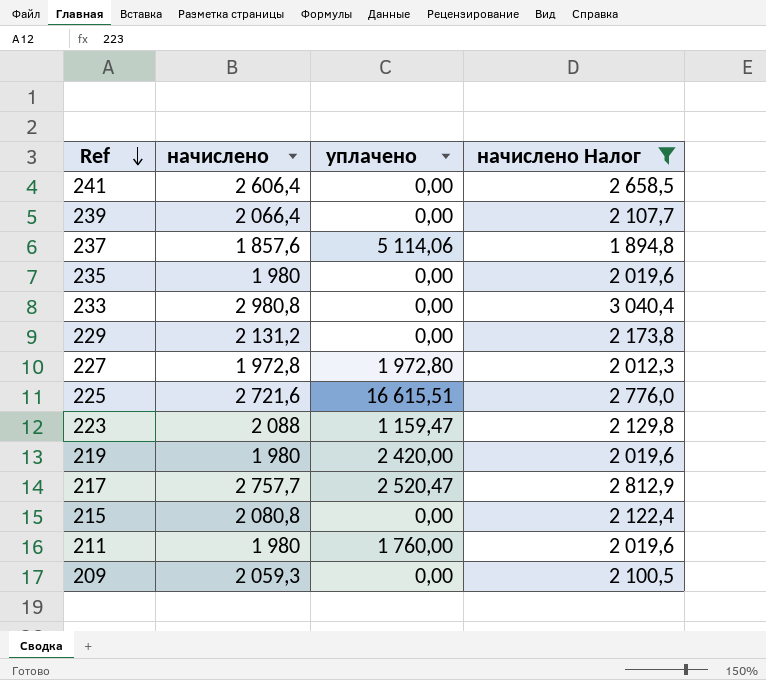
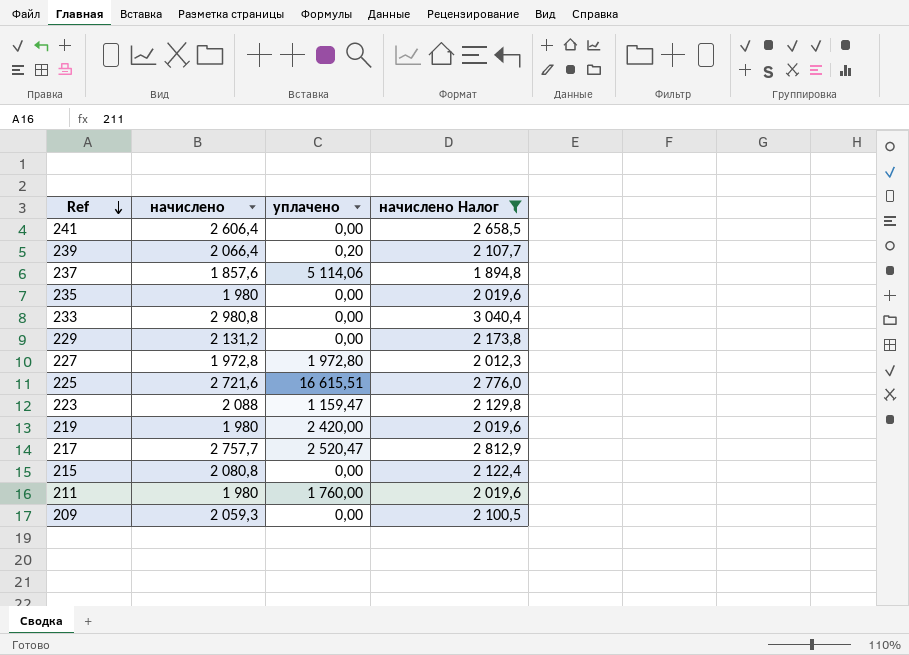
239 | уплачено: 0,00 -> 0,20

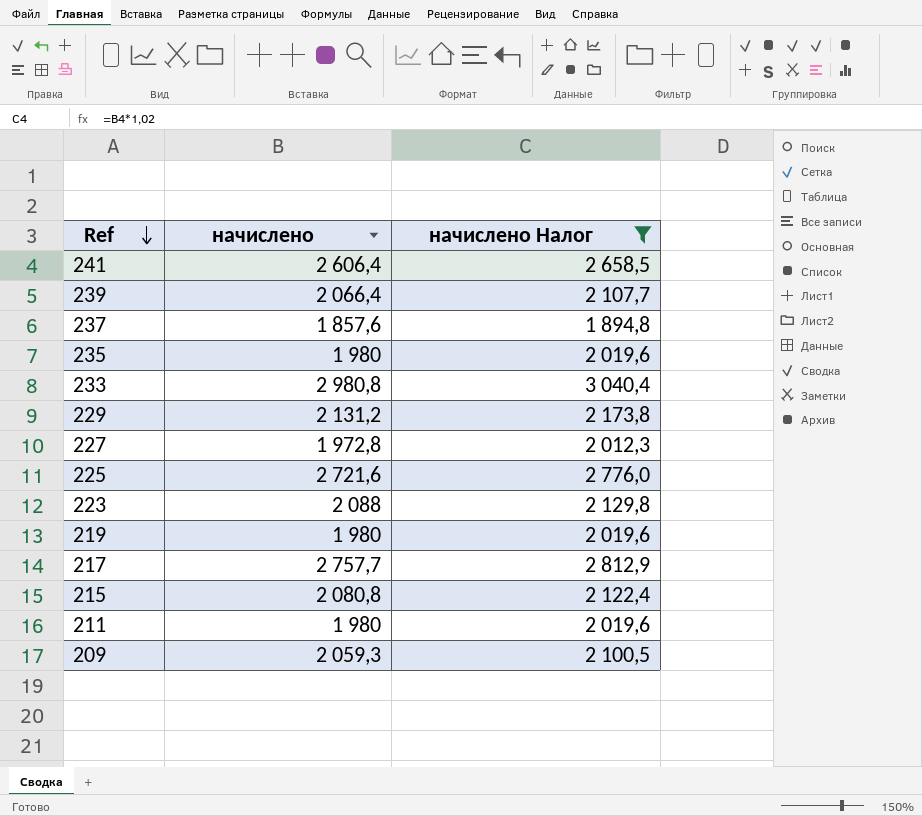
column уплачено | position: 3 -> none

